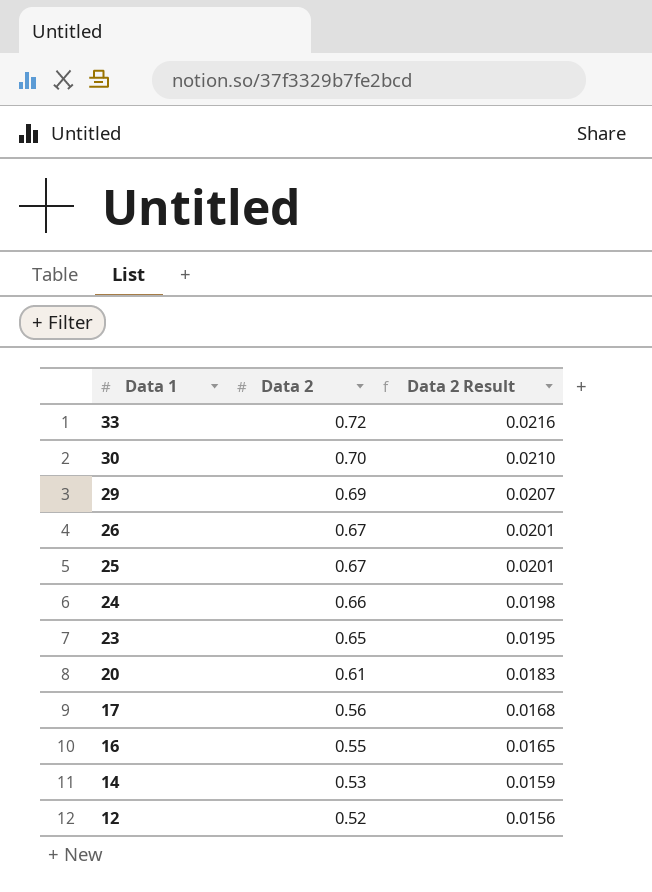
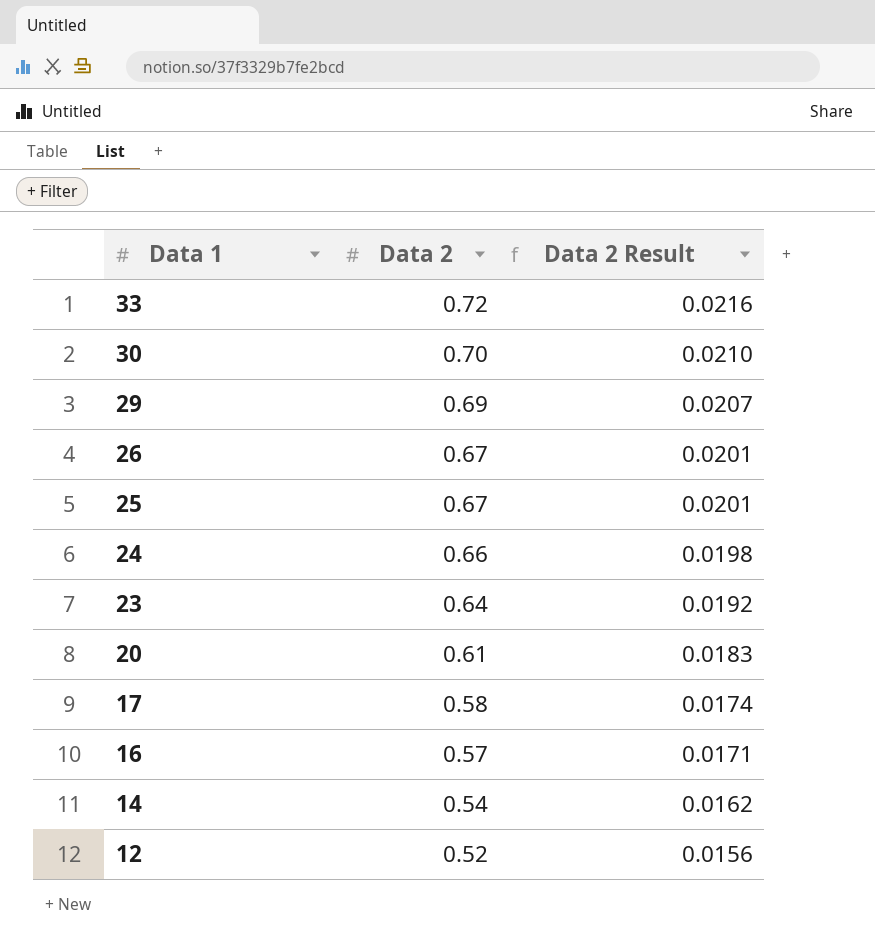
23 | Data 2: 0.65 -> 0.64
23 | Data 2 Result: 0.0195 -> 0.0192
17 | Data 2: 0.56 -> 0.58
17 | Data 2 Result: 0.0168 -> 0.0174
16 | Data 2: 0.55 -> 0.57
16 | Data 2 Result: 0.0165 -> 0.0171
14 | Data 2: 0.53 -> 0.54
14 | Data 2 Result: 0.0159 -> 0.0162

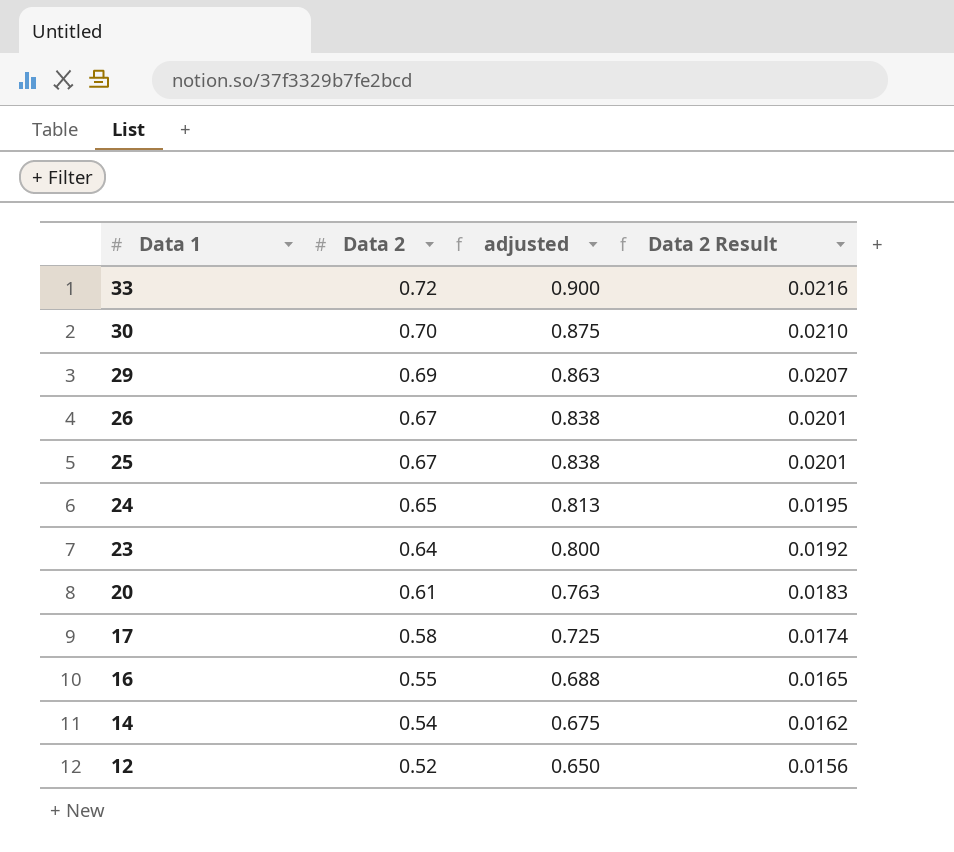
column adjusted | formula: none -> [Data 2] * 1.25
24 | Data 2: 0.66 -> 0.65
24 | Data 2 Result: 0.0198 -> 0.0195
16 | Data 2: 0.57 -> 0.55
16 | Data 2 Result: 0.0171 -> 0.0165

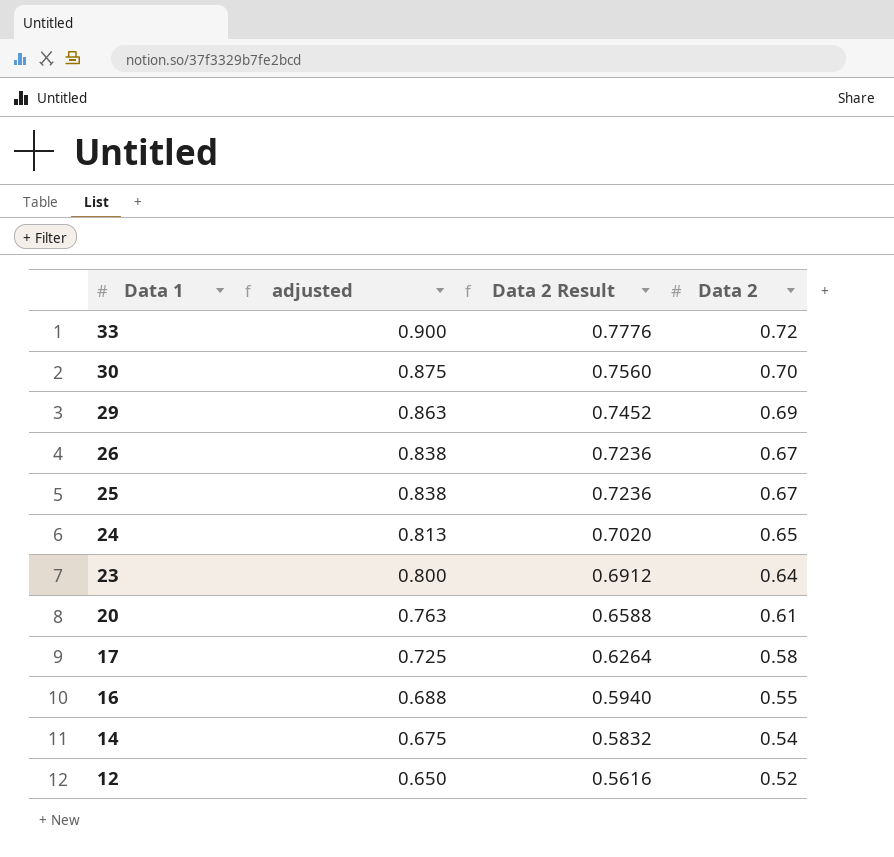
column Data 2 Result | formula: [Data 2] * 0.03 -> [Data 2] * 1.08
column Data 2 | position: 2 -> 4

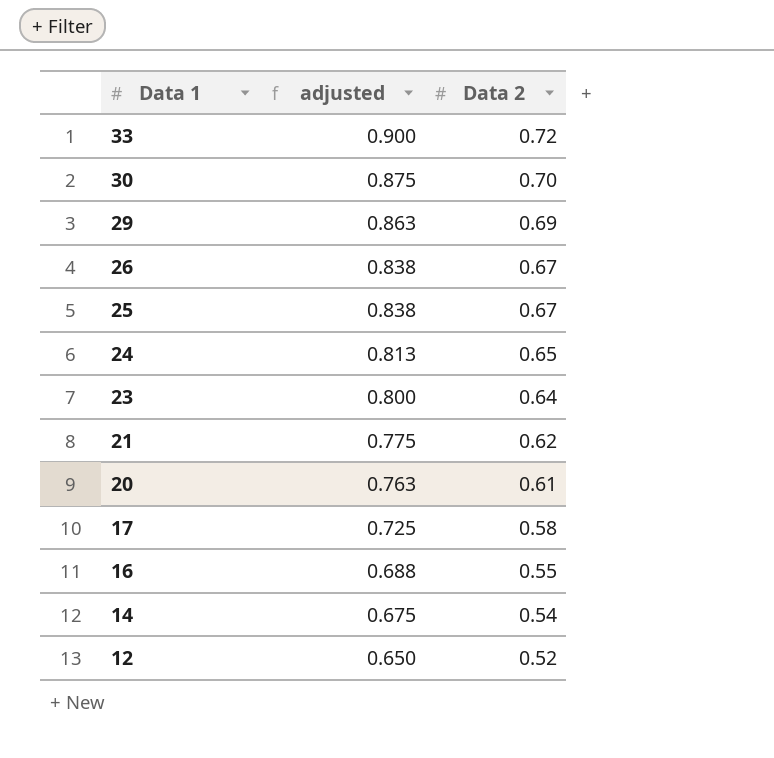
column Data 2 Result | formula: [Data 2] * 1.08 -> none
row 21: none -> 0.775 | 0.62

